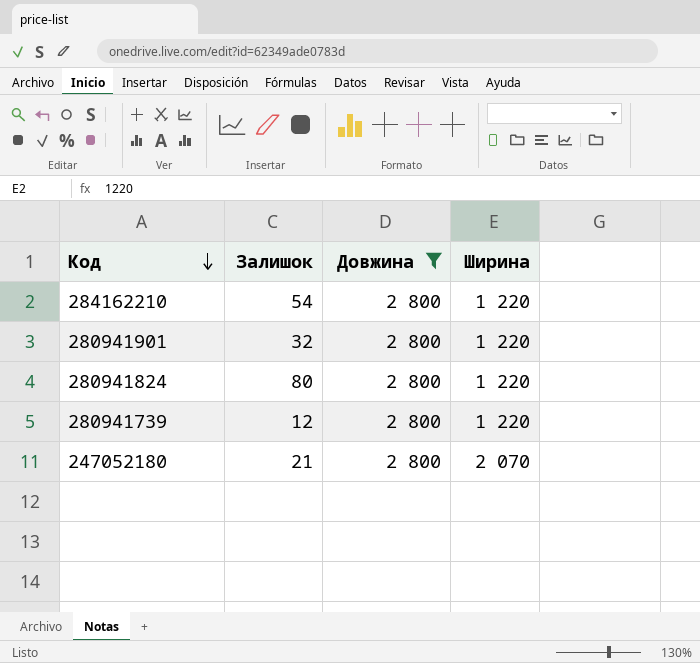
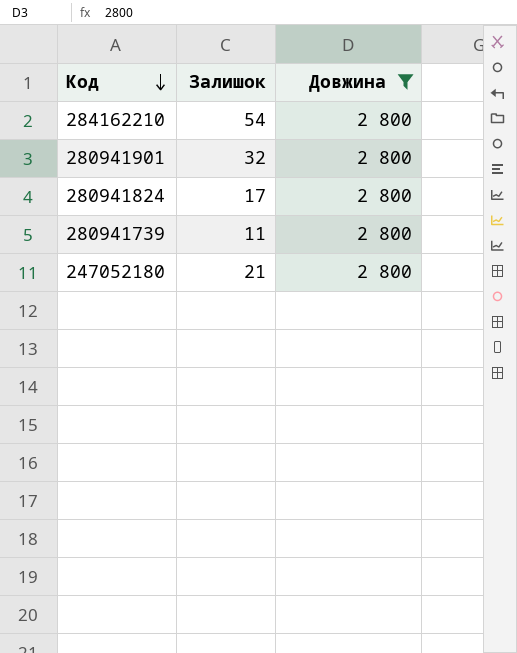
column Ширина | position: 4 -> none
280941824 | Залишок: 80 -> 17
280941739 | Залишок: 12 -> 11

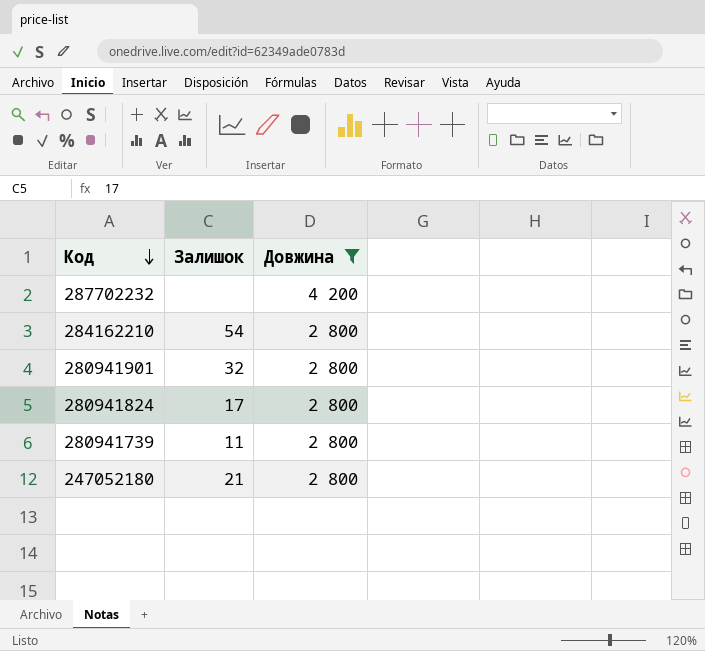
row 287702232: none -> none | 4 200

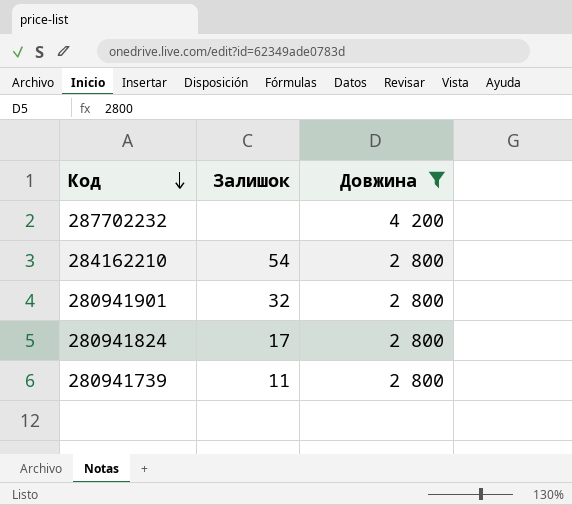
row 247052180: 21 | 2 800 -> none

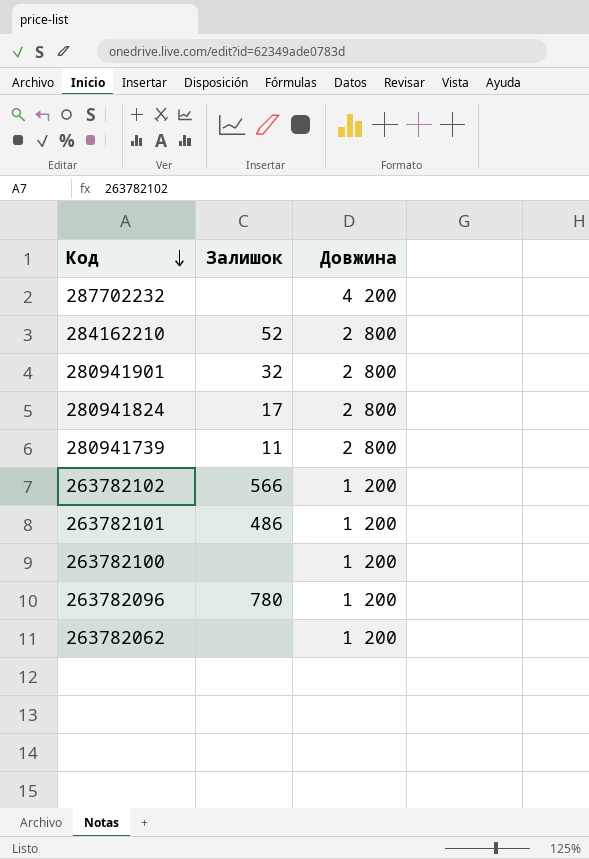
filter: Довжина != 1 200 -> none
284162210 | Залишок: 54 -> 52

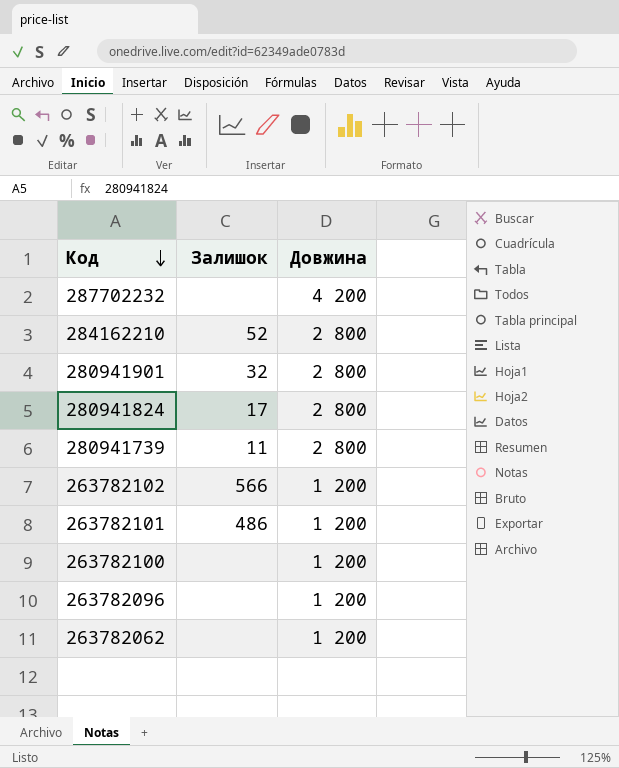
263782096 | Залишок: 780 -> none

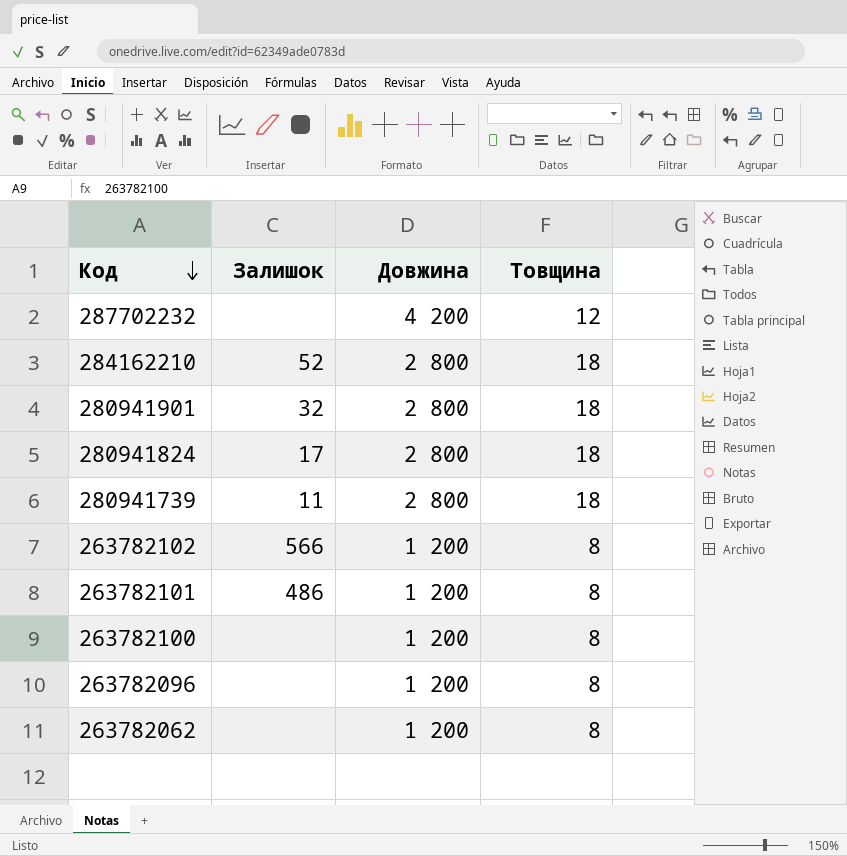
column Товщина | position: none -> 4

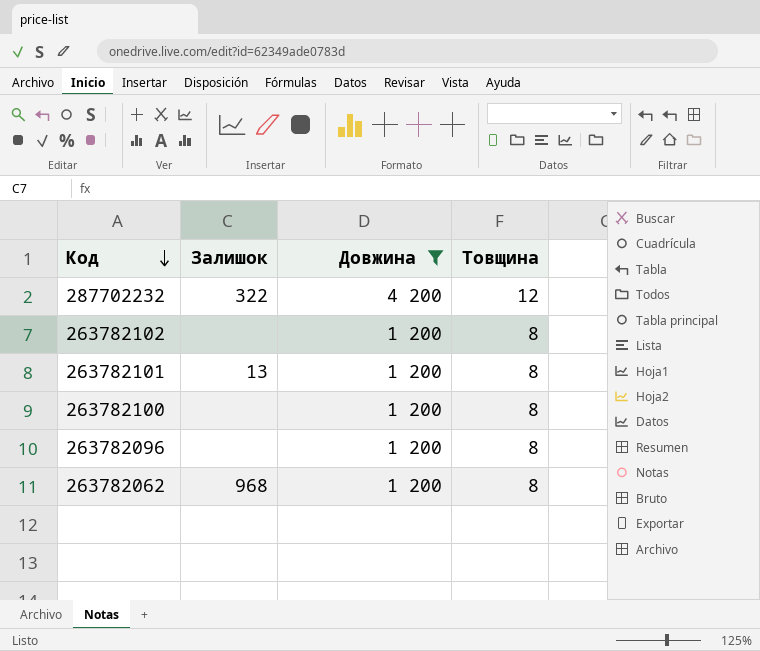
filter: none -> Довжина != 2 800
287702232 | Залишок: none -> 322
263782102 | Залишок: 566 -> none
263782101 | Залишок: 486 -> 13
263782062 | Залишок: none -> 968

